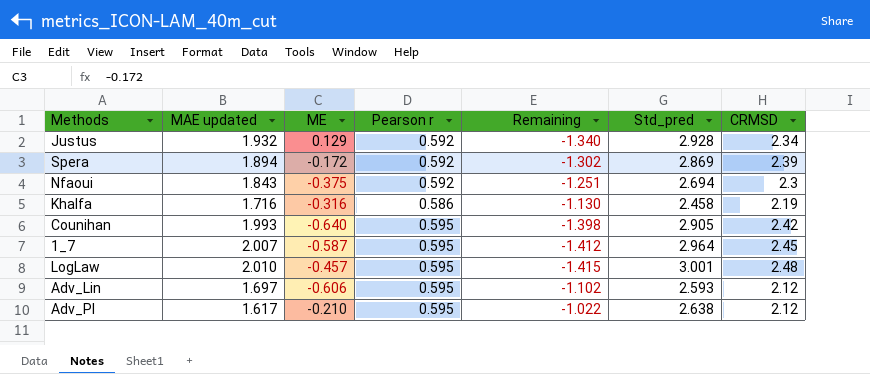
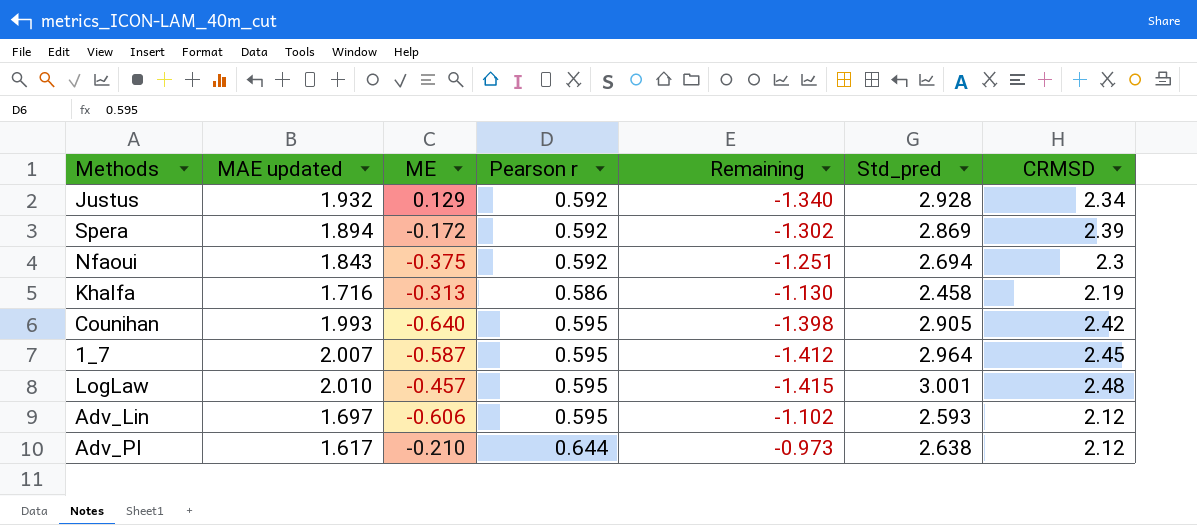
Khalfa | ME: -0.316 -> -0.313
Adv_Pl | Pearson r: 0.595 -> 0.644
Adv_Pl | Remaining: -1.022 -> -0.973

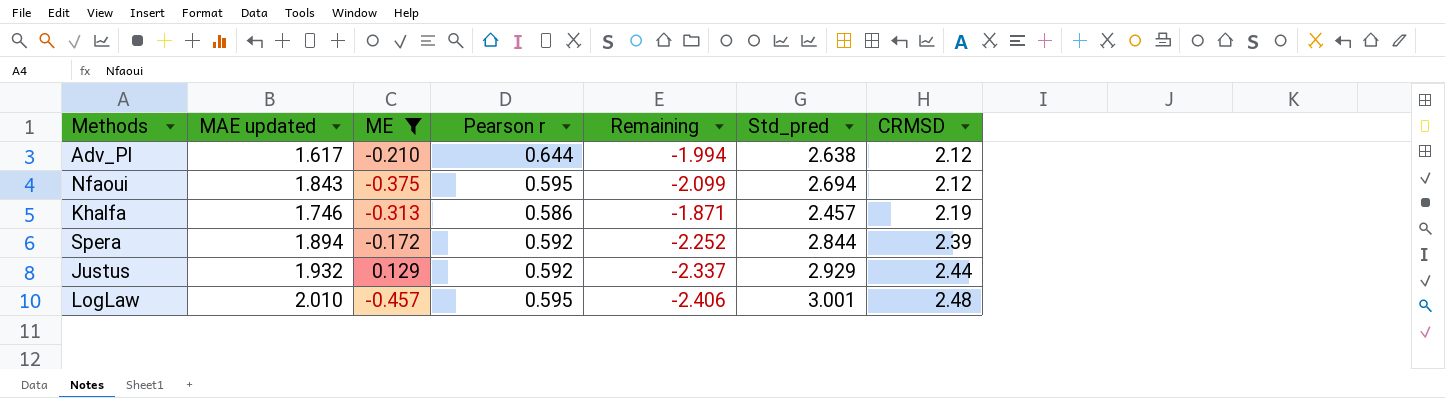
filter: none -> ME >= -0.457
row order: none -> CRMSD ascending
column Remaining | formula: [Pearson r] - [MAE updated] -> [Pearson r] - [Std_pred]
Nfaoui | Pearson r: 0.592 -> 0.595
Nfaoui | CRMSD: 2.3 -> 2.12
Khalfa | MAE updated: 1.716 -> 1.746
Khalfa | Std_pred: 2.458 -> 2.457
Spera | Std_pred: 2.869 -> 2.844
Justus | Std_pred: 2.928 -> 2.929
Justus | CRMSD: 2.34 -> 2.44

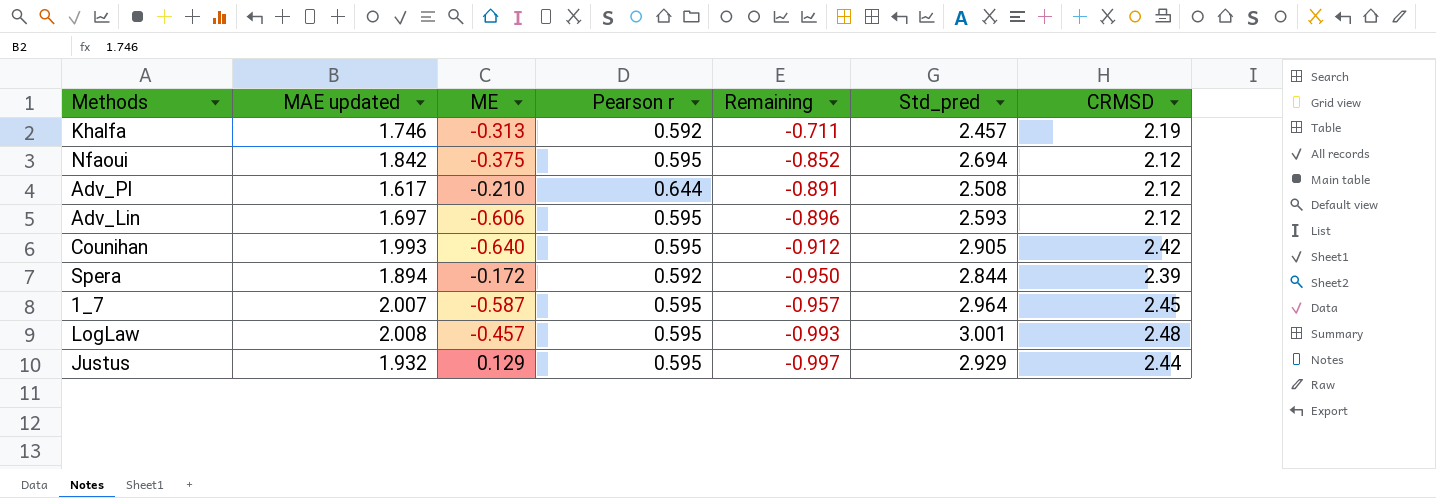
filter: ME >= -0.457 -> none
row order: CRMSD ascending -> Remaining descending
column Remaining | formula: [Pearson r] - [Std_pred] -> [MAE updated] - [Std_pred]
Khalfa | Pearson r: 0.586 -> 0.592
Nfaoui | MAE updated: 1.843 -> 1.842
Adv_Pl | Std_pred: 2.638 -> 2.508
LogLaw | MAE updated: 2.010 -> 2.008
Justus | Pearson r: 0.592 -> 0.595

